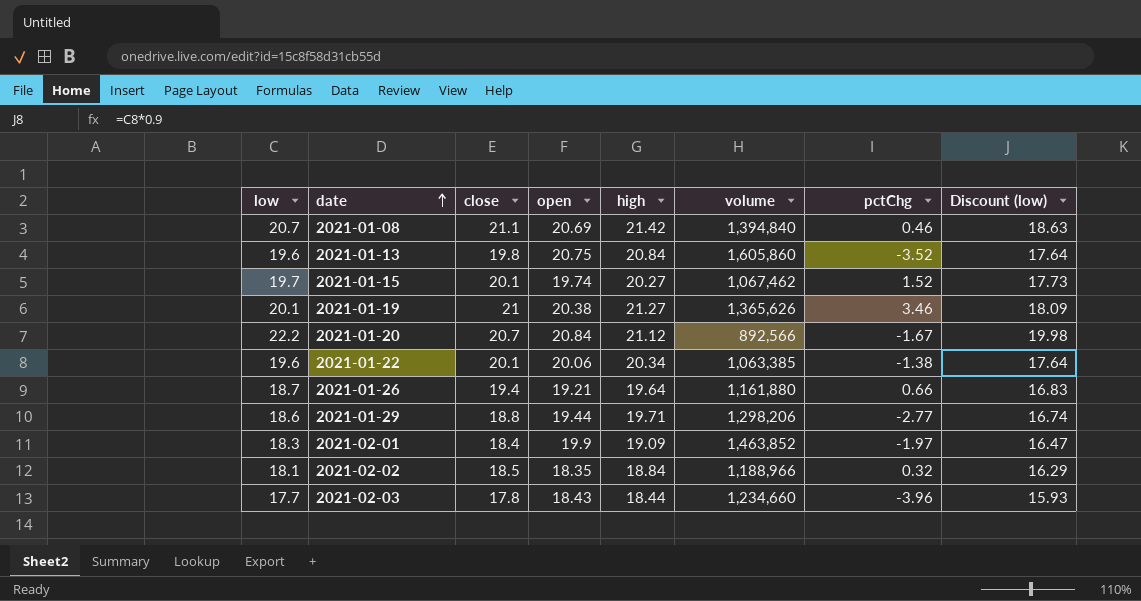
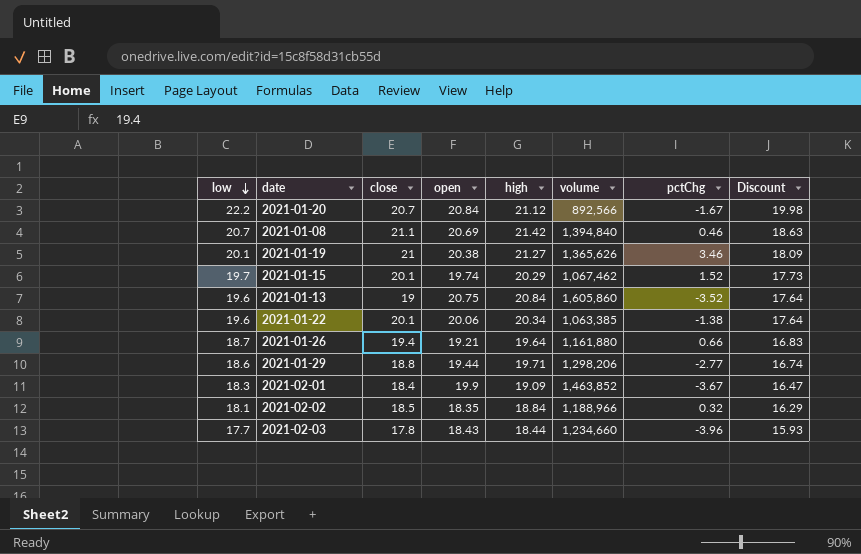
row order: date ascending -> low descending
column name: Discount (low) -> Discount
2021-01-15 | high: 20.27 -> 20.29
2021-01-13 | close: 19.8 -> 19
2021-02-01 | pctChg: -1.97 -> -3.67

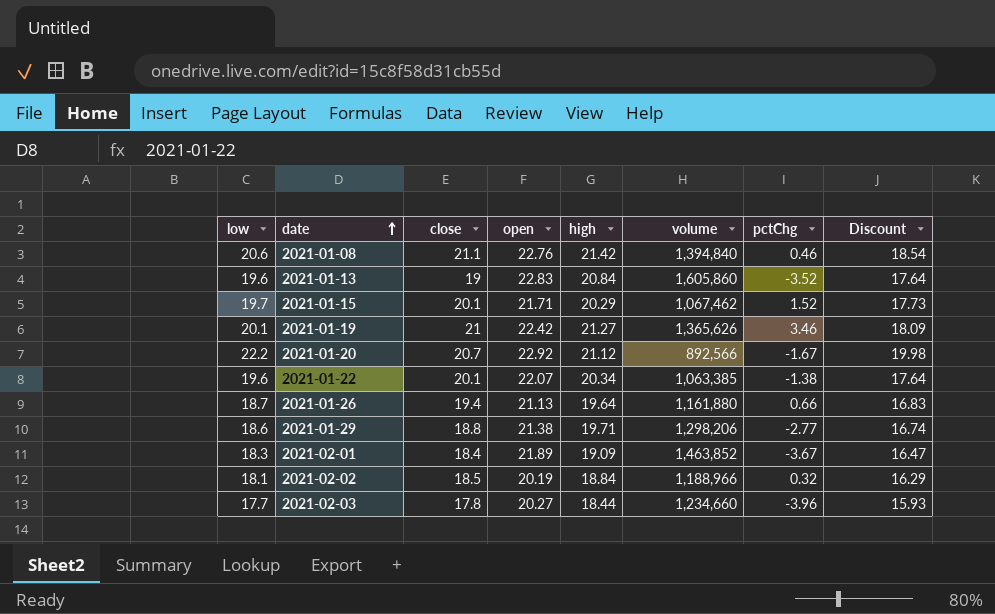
row order: low descending -> date ascending
2021-01-08 | low: 20.7 -> 20.6
2021-01-08 | open: 20.69 -> 22.76
2021-01-08 | Discount: 18.63 -> 18.54
2021-01-13 | open: 20.75 -> 22.83
2021-01-15 | open: 19.74 -> 21.71
2021-01-19 | open: 20.38 -> 22.42
2021-01-20 | open: 20.84 -> 22.92
2021-01-22 | open: 20.06 -> 22.07
2021-01-26 | open: 19.21 -> 21.13
2021-01-29 | open: 19.44 -> 21.38
2021-02-01 | open: 19.9 -> 21.89
2021-02-02 | open: 18.35 -> 20.19
2021-02-03 | open: 18.43 -> 20.27

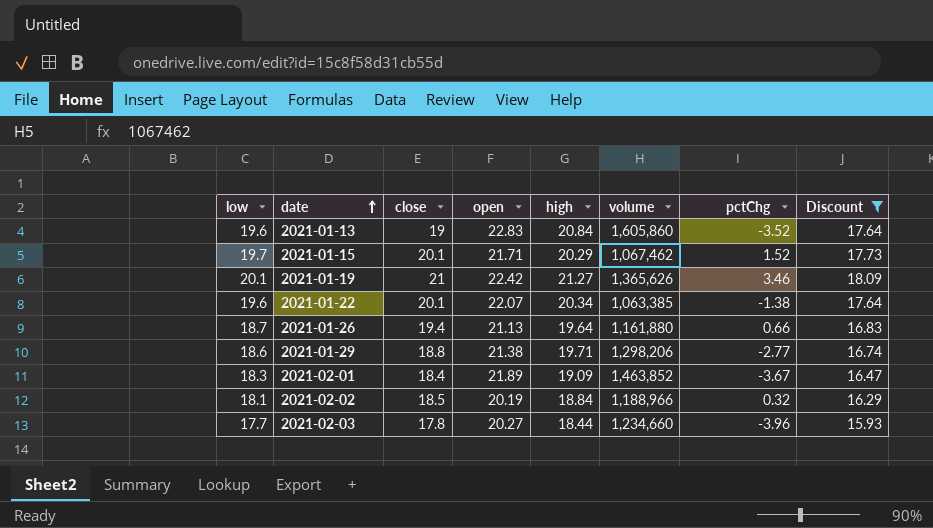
filter: none -> Discount <= 18.09

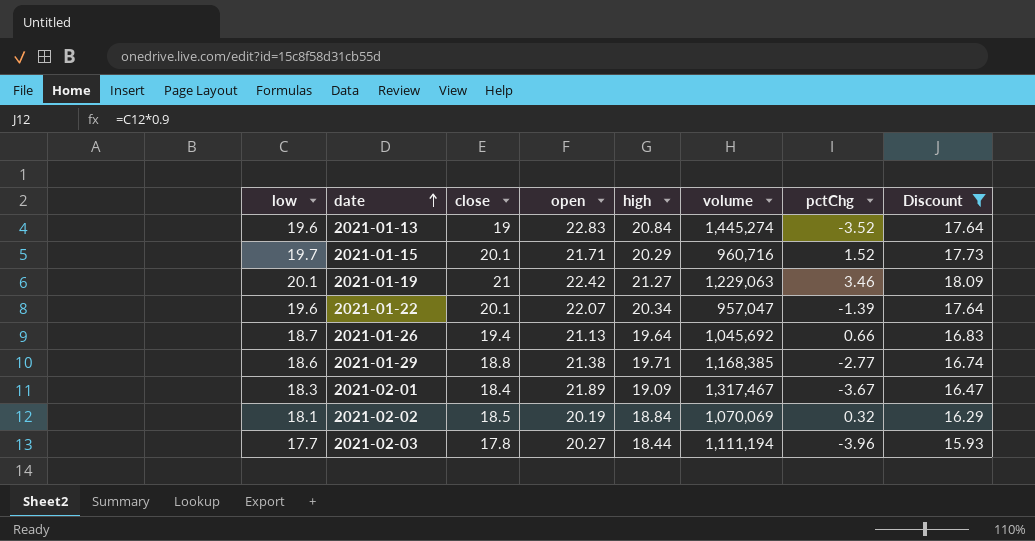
2021-01-13 | volume: 1,605,860 -> 1,445,274
2021-01-15 | volume: 1,067,462 -> 960,716
2021-01-19 | volume: 1,365,626 -> 1,229,063
2021-01-22 | volume: 1,063,385 -> 957,047
2021-01-22 | pctChg: -1.38 -> -1.39
2021-01-26 | volume: 1,161,880 -> 1,045,692
2021-01-29 | volume: 1,298,206 -> 1,168,385
2021-02-01 | volume: 1,463,852 -> 1,317,467
2021-02-02 | volume: 1,188,966 -> 1,070,069
2021-02-03 | volume: 1,234,660 -> 1,111,194

